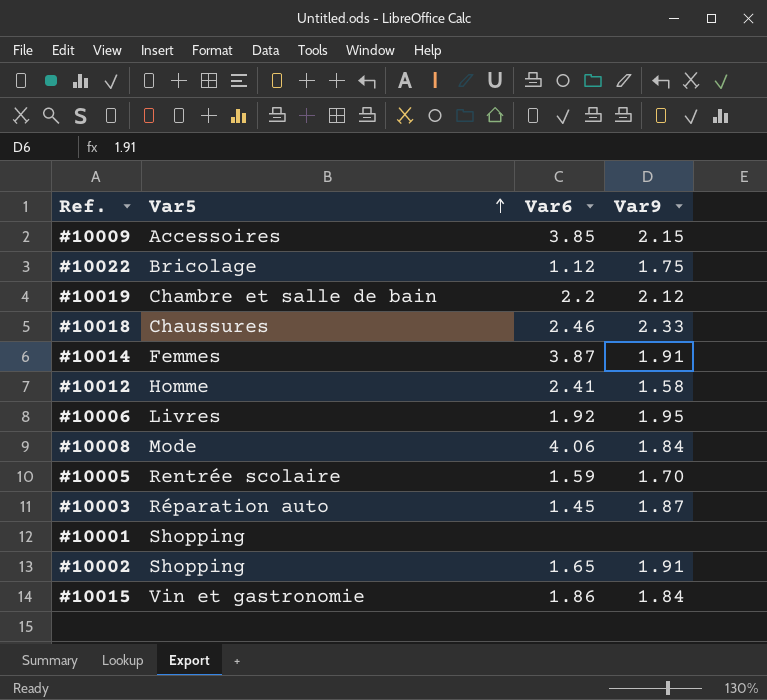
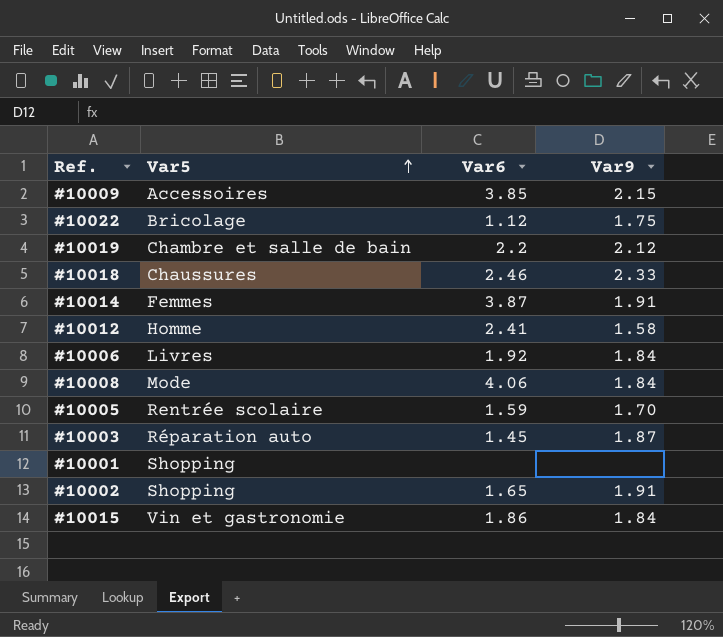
#10006 | Var9: 1.95 -> 1.84

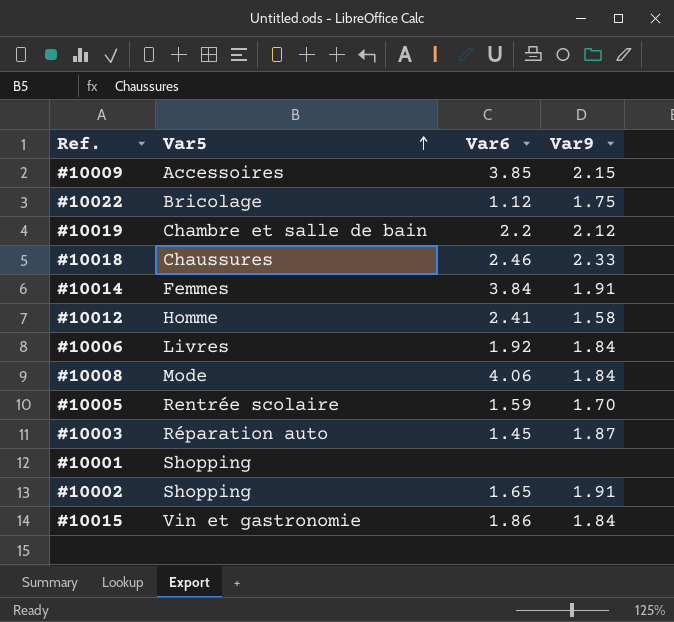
#10014 | Var6: 3.87 -> 3.84

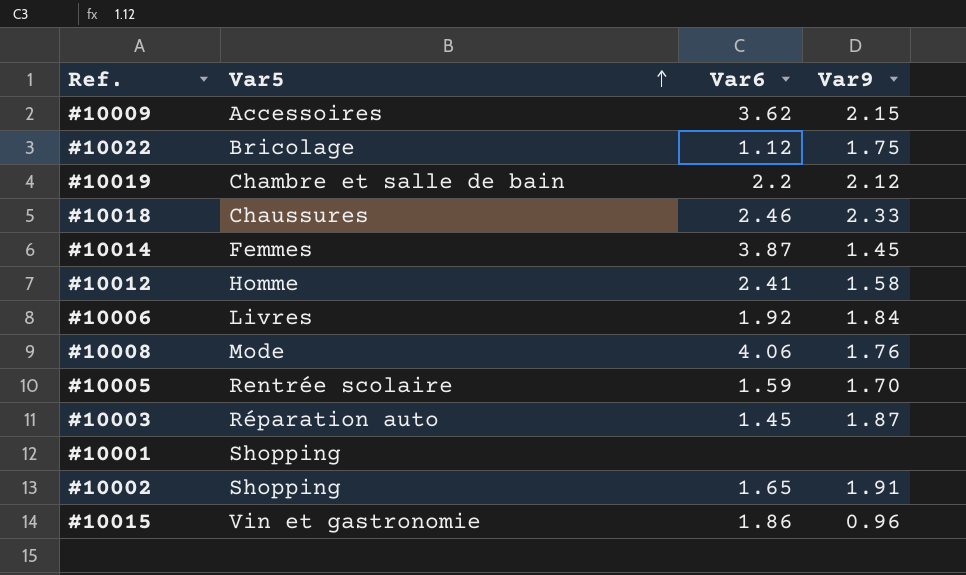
#10009 | Var6: 3.85 -> 3.62
#10014 | Var6: 3.84 -> 3.87
#10014 | Var9: 1.91 -> 1.45
#10008 | Var9: 1.84 -> 1.76
#10015 | Var9: 1.84 -> 0.96

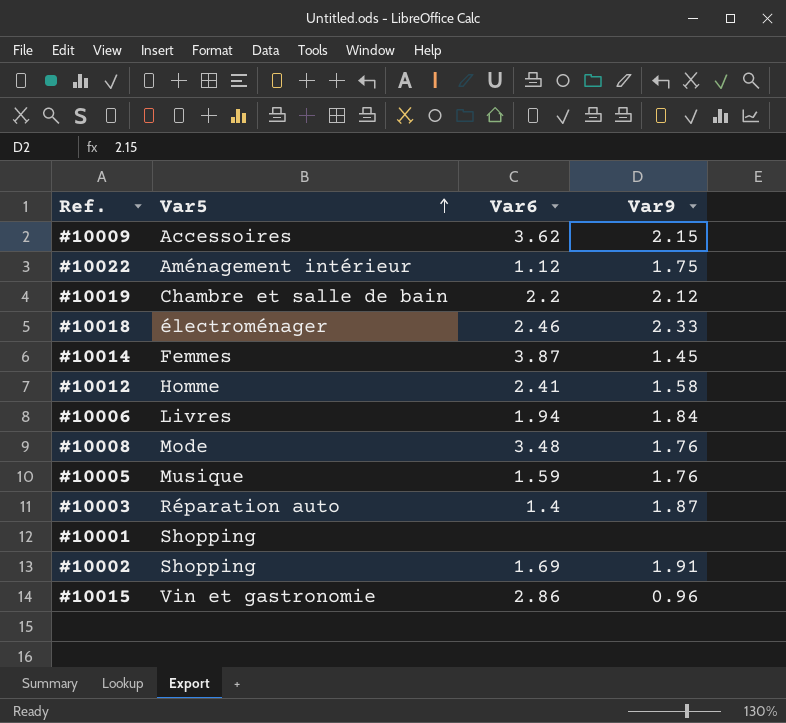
#10022 | Var5: Bricolage -> Aménagement intérieur
#10018 | Var5: Chaussures -> électroménager
#10006 | Var6: 1.92 -> 1.94
#10008 | Var6: 4.06 -> 3.48
#10005 | Var5: Rentrée scolaire -> Musique
#10005 | Var9: 1.70 -> 1.76
#10003 | Var6: 1.45 -> 1.4
#10002 | Var6: 1.65 -> 1.69
#10015 | Var6: 1.86 -> 2.86

